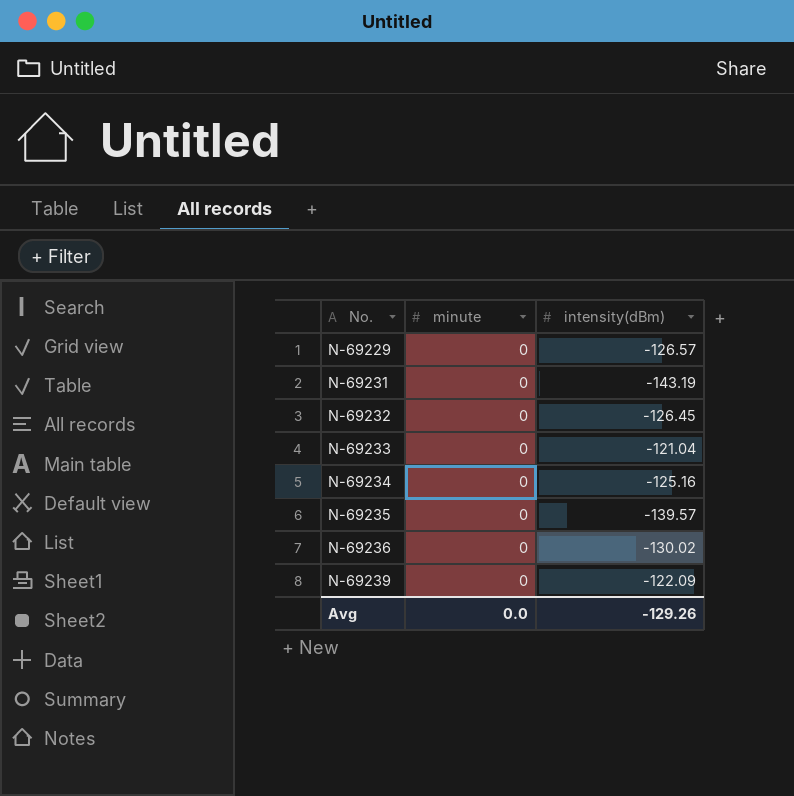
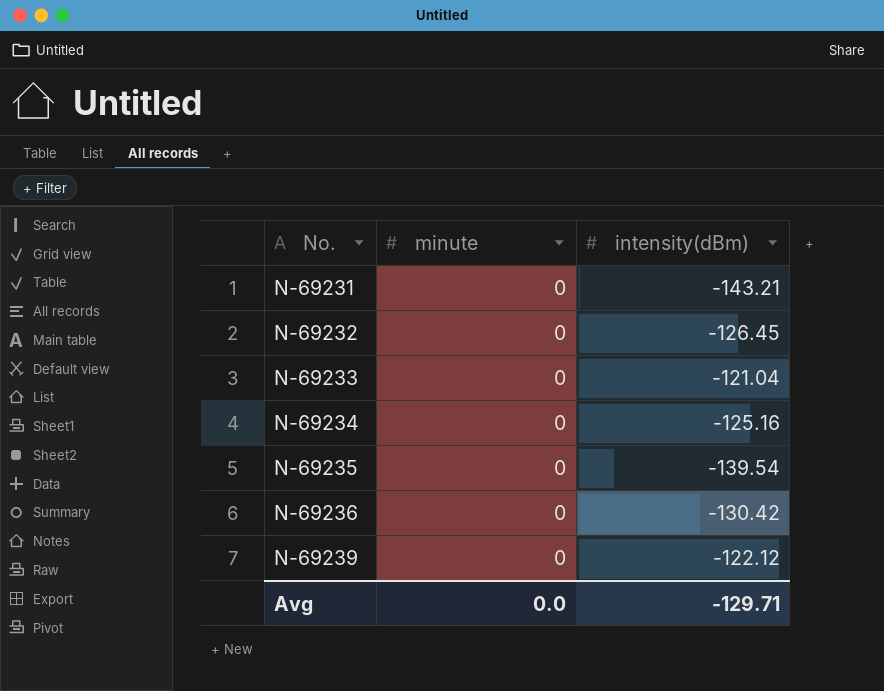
row N-69229: 0 | -126.57 -> none
N-69231 | intensity(dBm): -143.19 -> -143.21
N-69235 | intensity(dBm): -139.57 -> -139.54
N-69236 | intensity(dBm): -130.02 -> -130.42
N-69239 | intensity(dBm): -122.09 -> -122.12
Avg | intensity(dBm): -129.26 -> -129.71

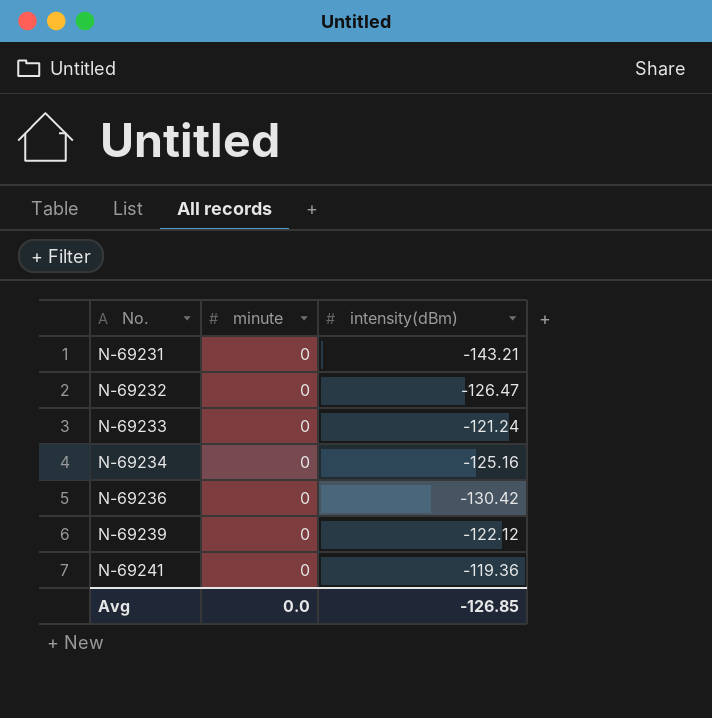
row N-69235: 0 | -139.54 -> none
N-69232 | intensity(dBm): -126.45 -> -126.47
N-69233 | intensity(dBm): -121.04 -> -121.24
row N-69241: none -> 0 | -119.36
Avg | intensity(dBm): -129.71 -> -126.85

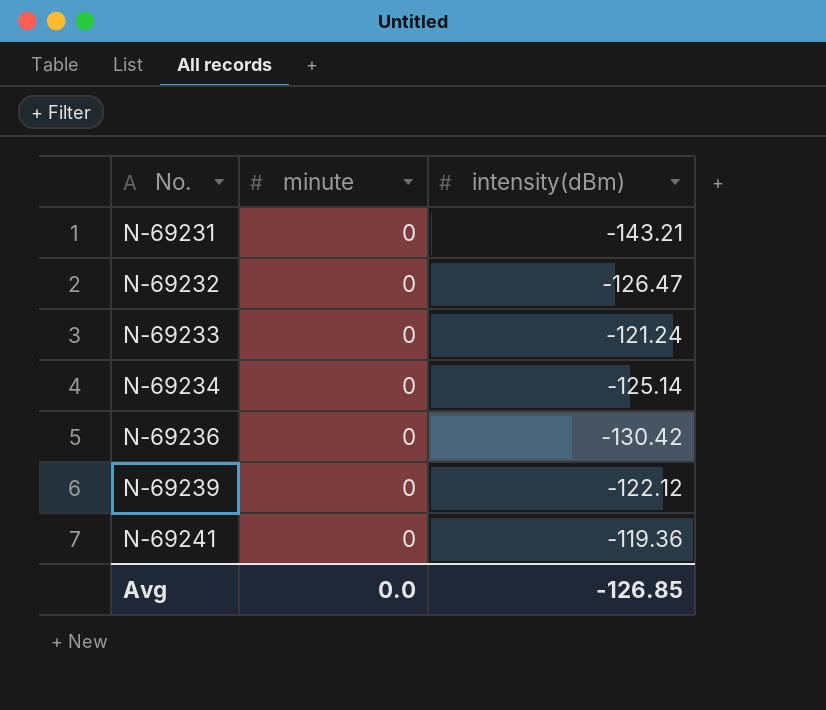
N-69234 | intensity(dBm): -125.16 -> -125.14

